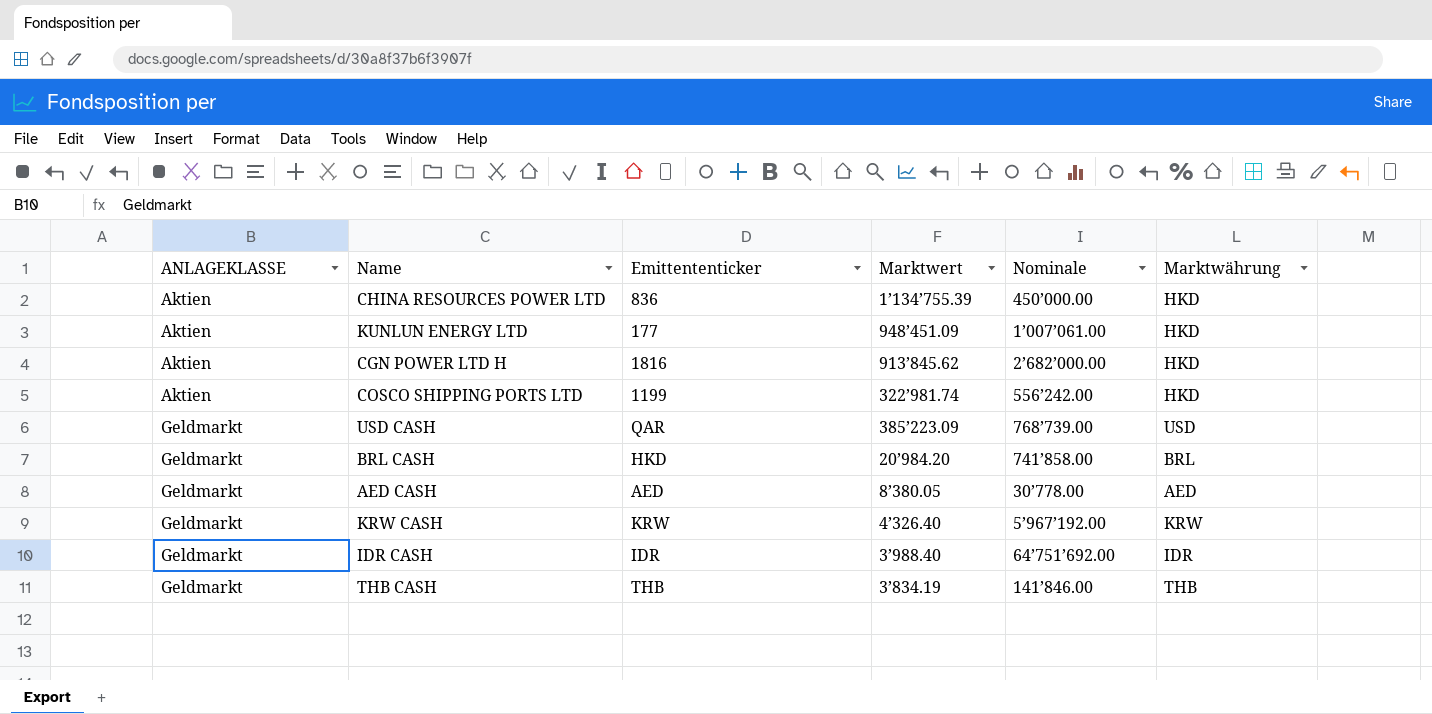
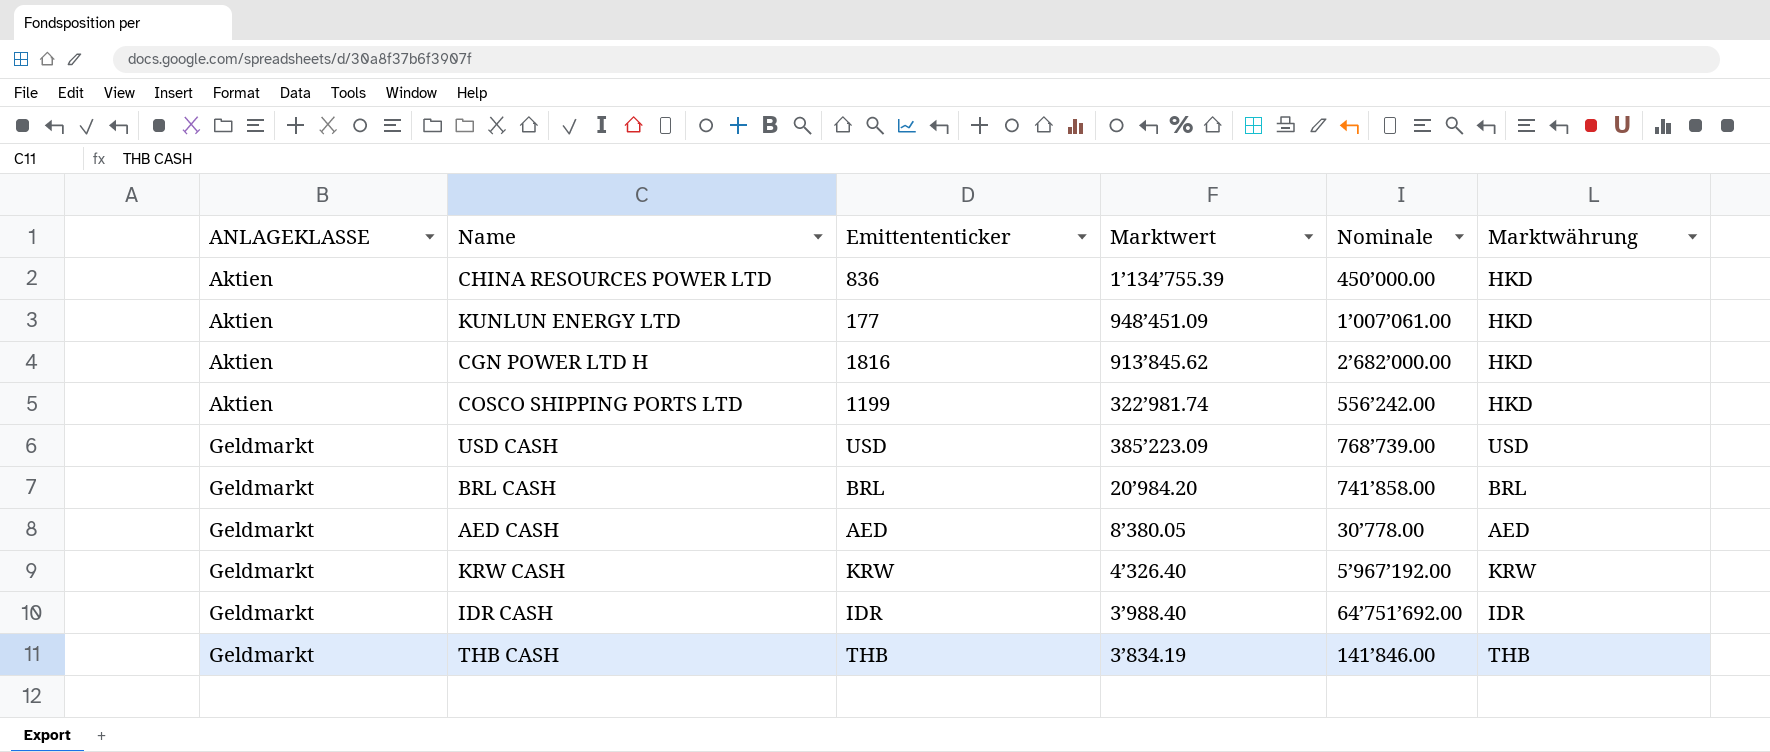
USD CASH | Emittententicker: QAR -> USD
BRL CASH | Emittententicker: HKD -> BRL

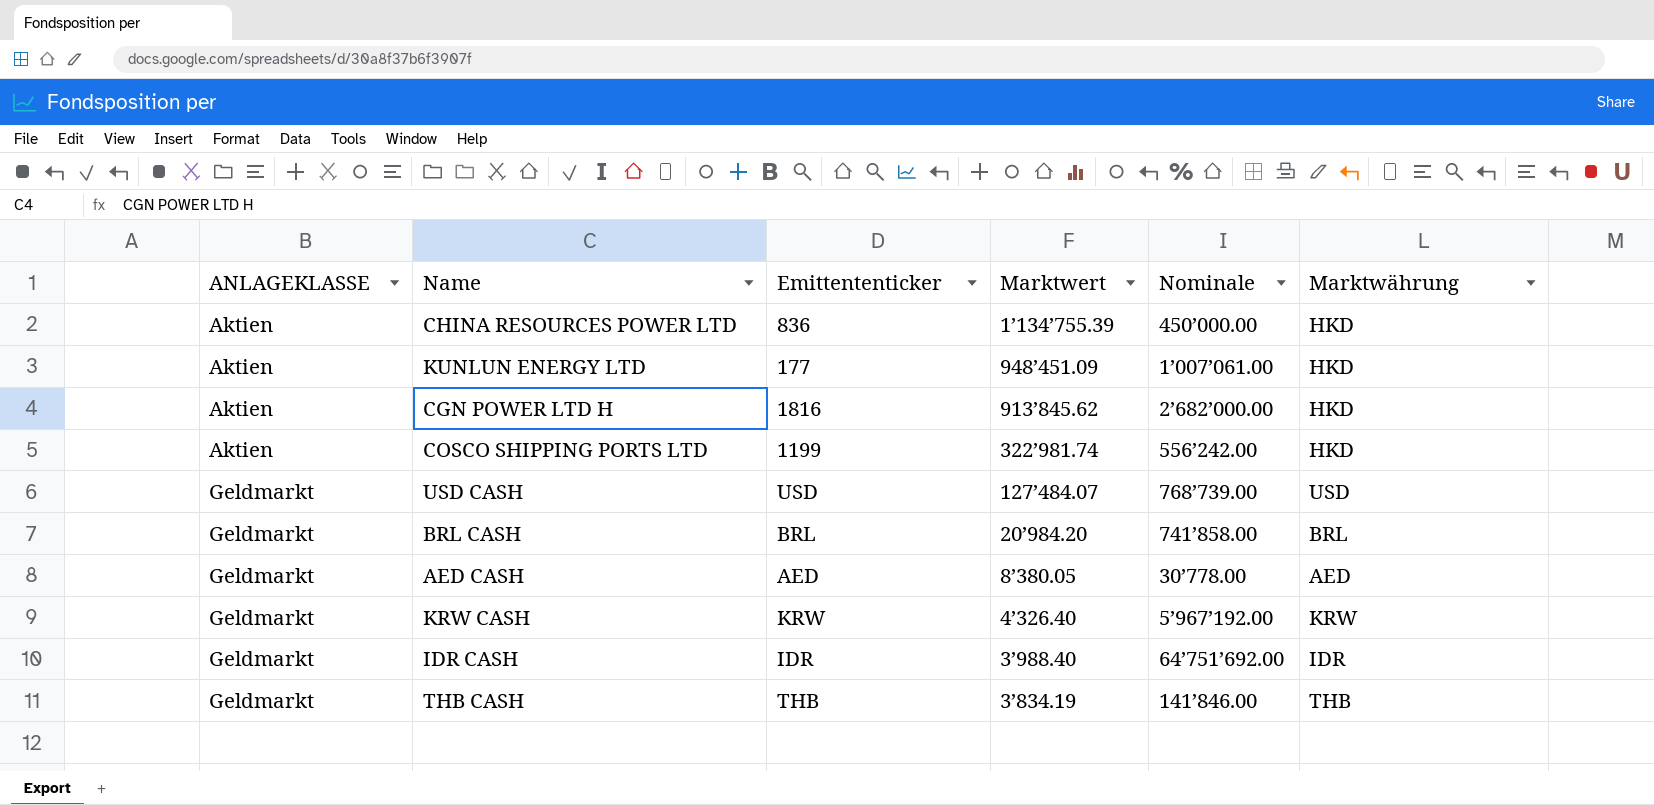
USD CASH | Marktwert: 385’223.09 -> 127’484.07

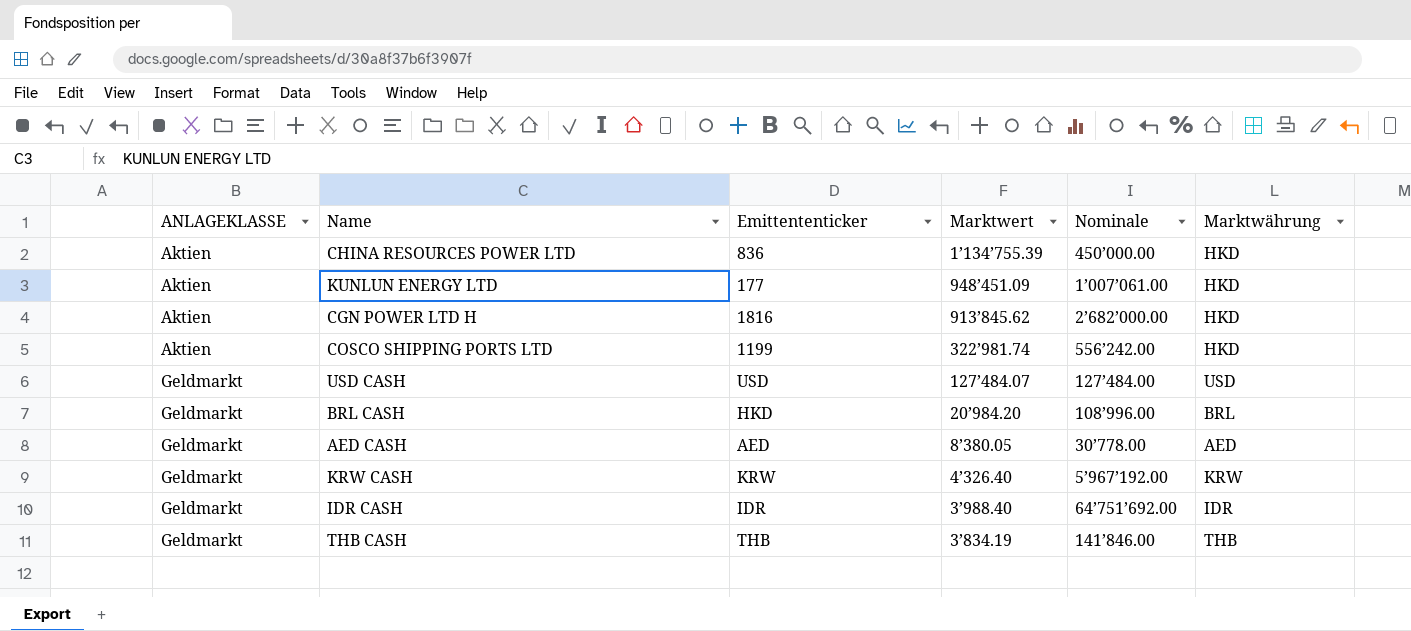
USD CASH | Nominale: 768’739.00 -> 127’484.00
BRL CASH | Emittententicker: BRL -> HKD
BRL CASH | Nominale: 741’858.00 -> 108’996.00

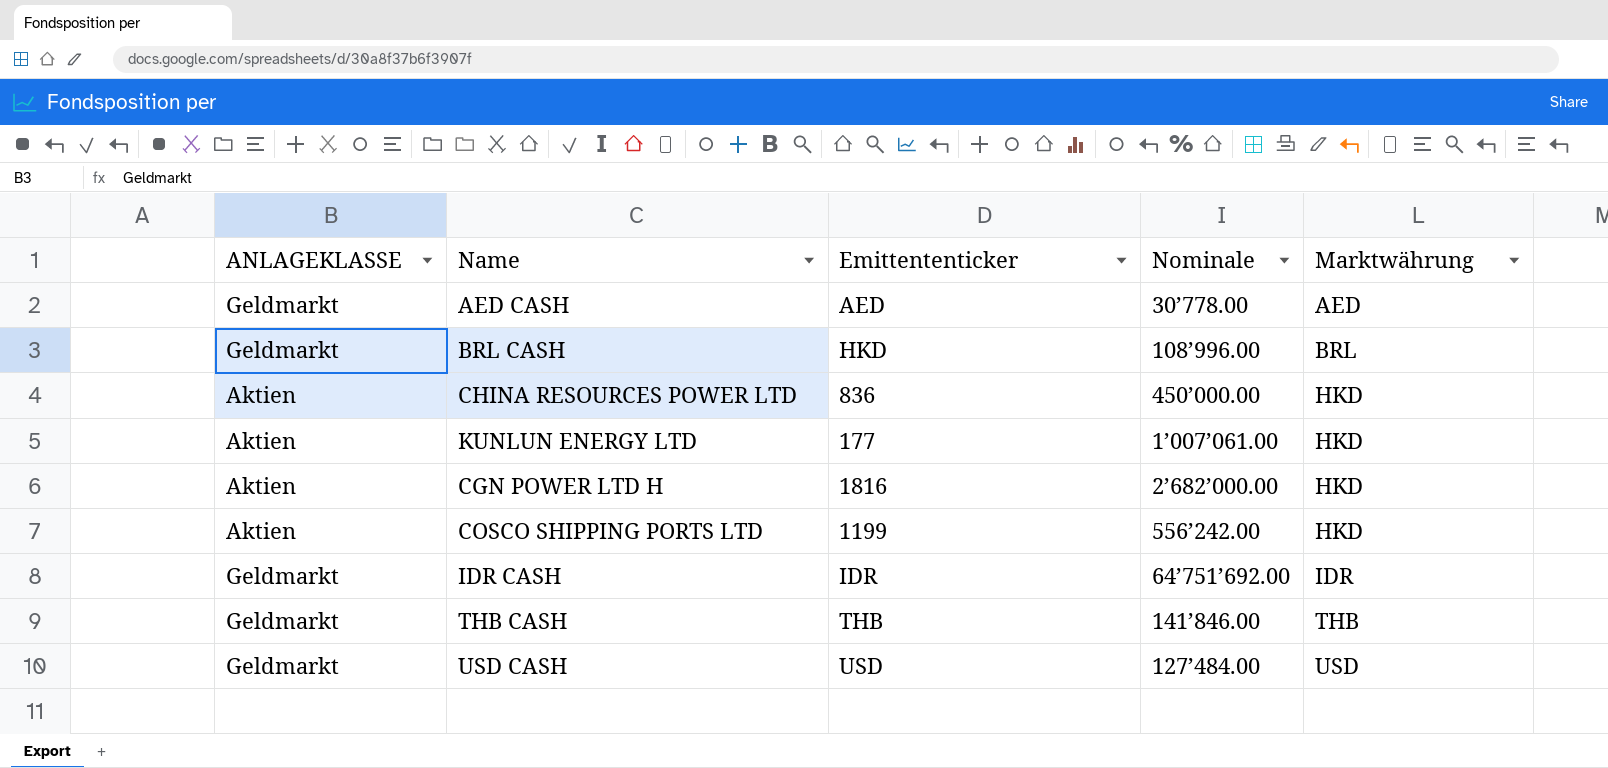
row order: ANLAGEKLASSE ascending -> Marktwährung ascending
column Marktwert | position: 4 -> none
row KRW CASH: Geldmarkt | KRW | 4’326.40 | 5’967’192.00 | KRW -> none

